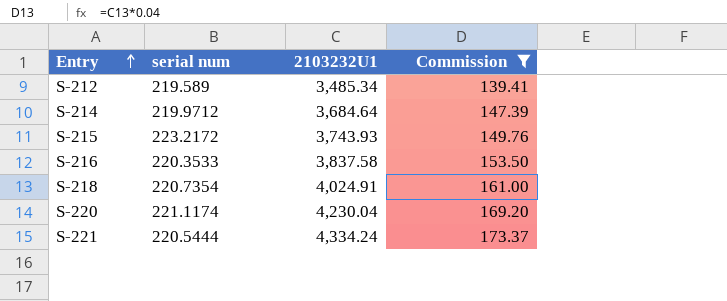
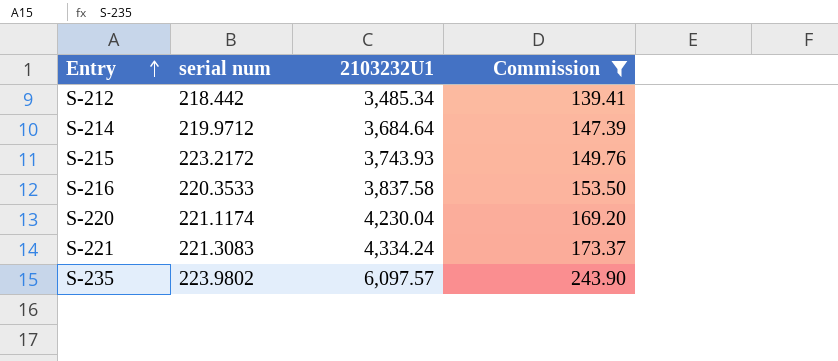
row S-218: 220.7354 | 4,024.91 | 161.00 -> none
S-212 | serial num: 219.589 -> 218.442
S-221 | serial num: 220.5444 -> 221.3083
row S-235: none -> 223.9802 | 6,097.57 | 243.90

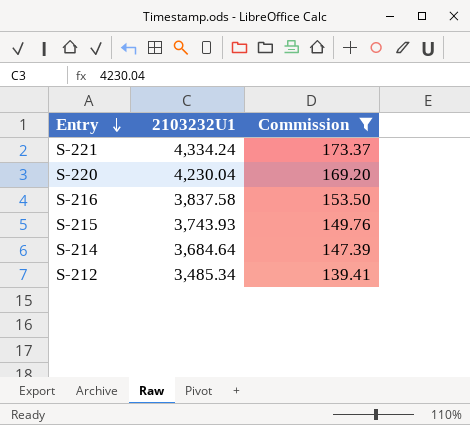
row order: Entry ascending -> Entry descending
column serial num | position: 2 -> none
row S-235: 223.9802 | 6,097.57 | 243.90 -> none

